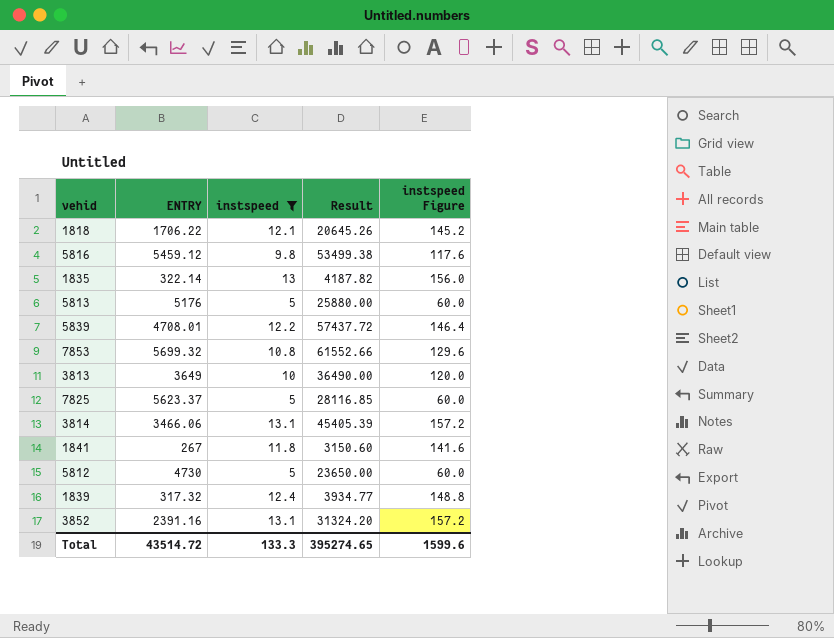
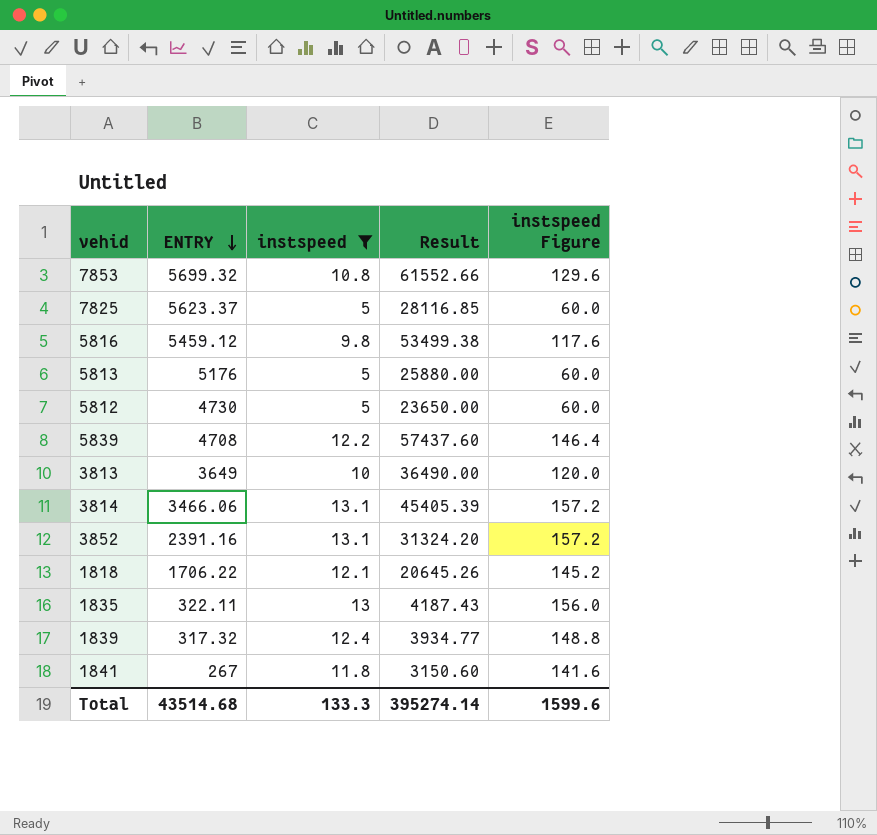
row order: none -> ENTRY descending
5839 | ENTRY: 4708.01 -> 4708
5839 | Result: 57437.72 -> 57437.60
1835 | ENTRY: 322.14 -> 322.11
1835 | Result: 4187.82 -> 4187.43
Total | ENTRY: 43514.72 -> 43514.68
Total | Result: 395274.65 -> 395274.14

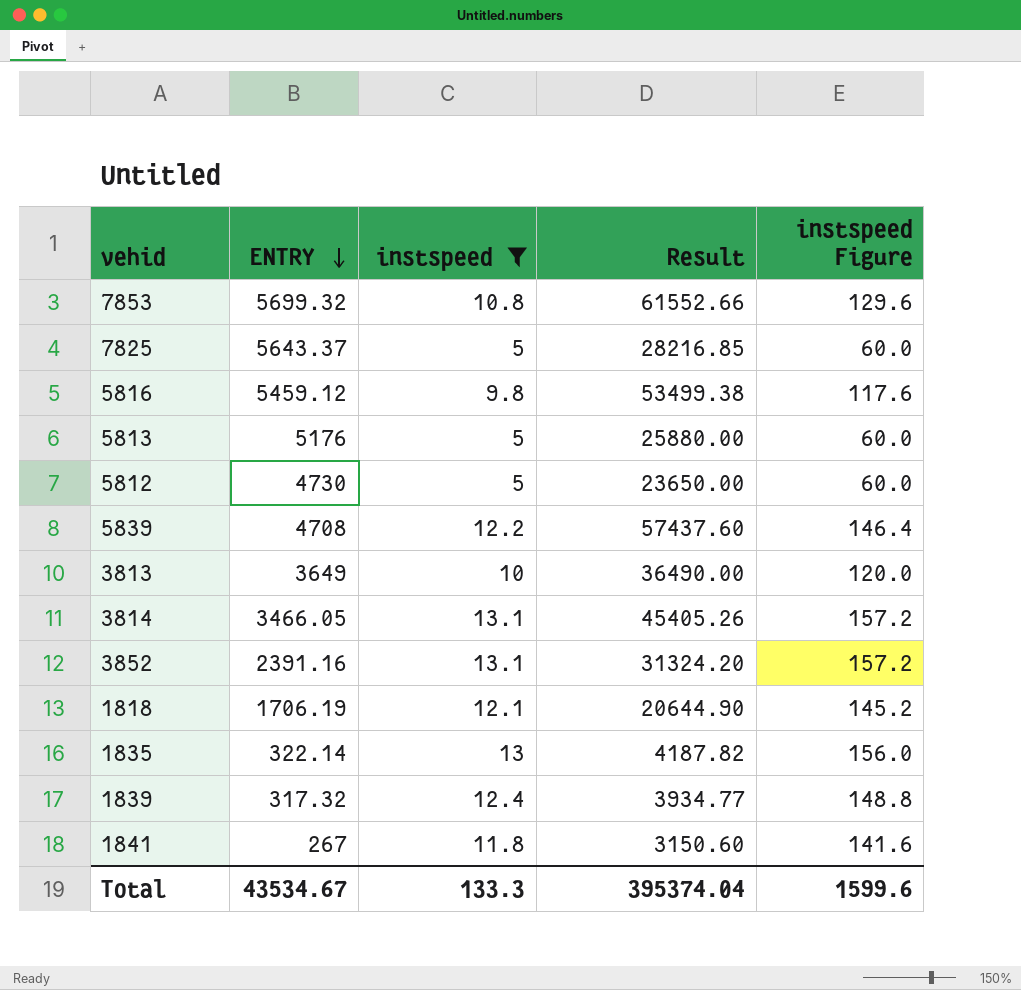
7825 | ENTRY: 5623.37 -> 5643.37
7825 | Result: 28116.85 -> 28216.85
3814 | ENTRY: 3466.06 -> 3466.05
3814 | Result: 45405.39 -> 45405.26
1818 | ENTRY: 1706.22 -> 1706.19
1818 | Result: 20645.26 -> 20644.90
1835 | ENTRY: 322.11 -> 322.14
1835 | Result: 4187.43 -> 4187.82
Total | ENTRY: 43514.68 -> 43534.67
Total | Result: 395274.14 -> 395374.04

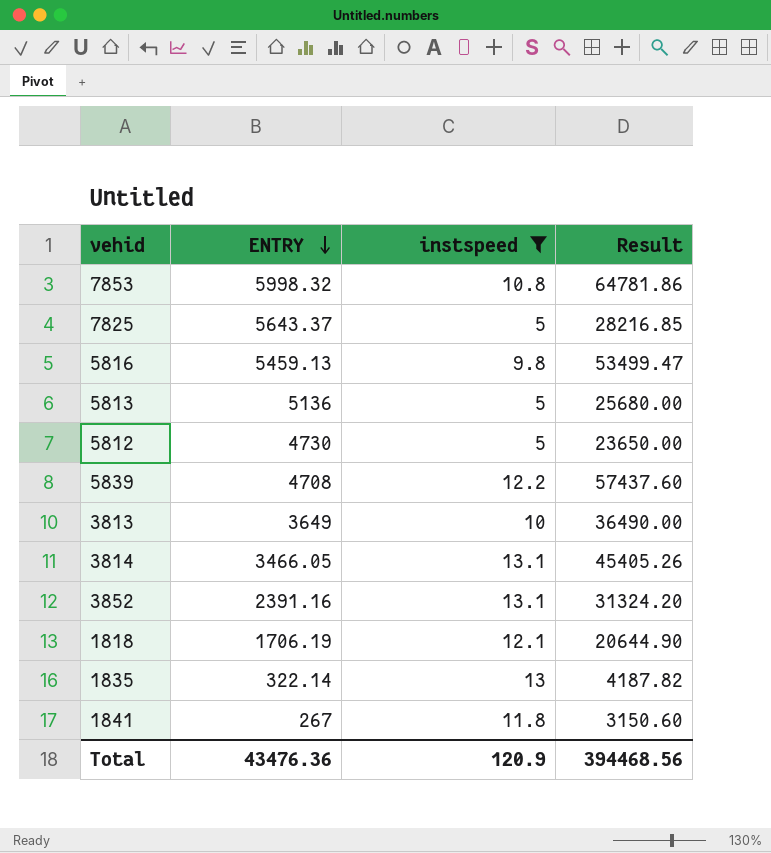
column instspeed Figure | formula: [instspeed] * 12 -> none
row 1839: 317.32 | 12.4 | 3934.77 | 148.8 -> none
7853 | ENTRY: 5699.32 -> 5998.32
7853 | Result: 61552.66 -> 64781.86
5816 | ENTRY: 5459.12 -> 5459.13
5816 | Result: 53499.38 -> 53499.47
5813 | ENTRY: 5176 -> 5136
5813 | Result: 25880.00 -> 25680.00
Total | ENTRY: 43534.67 -> 43476.36
Total | instspeed: 133.3 -> 120.9
Total | Result: 395374.04 -> 394468.56

